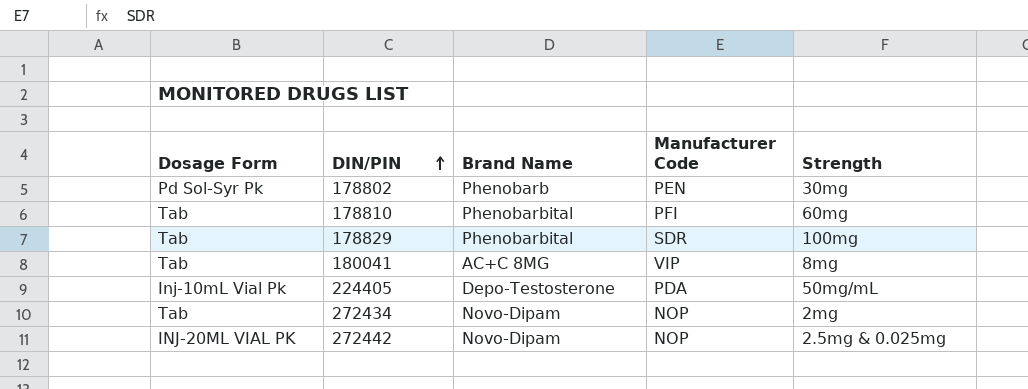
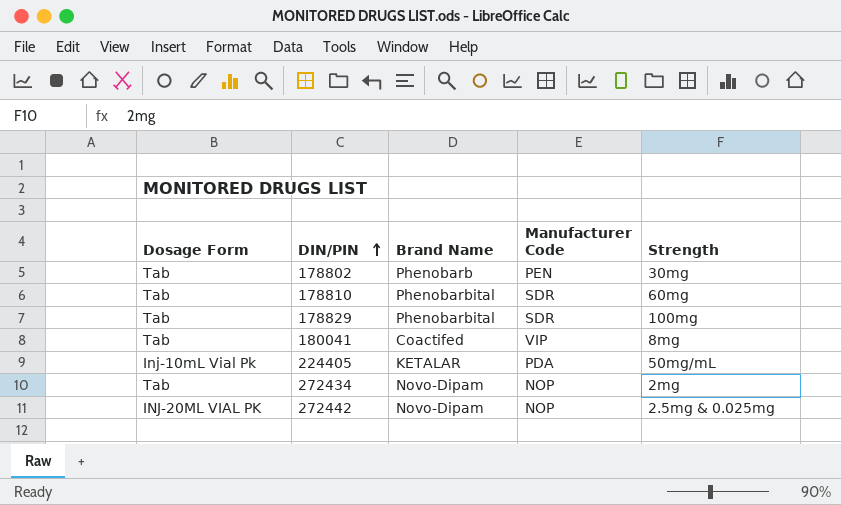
178802 | Dosage Form: Pd Sol-Syr Pk -> Tab
178810 | Manufacturer Code: PFI -> SDR
180041 | Brand Name: AC+C 8MG -> Coactifed
224405 | Brand Name: Depo-Testosterone -> KETALAR

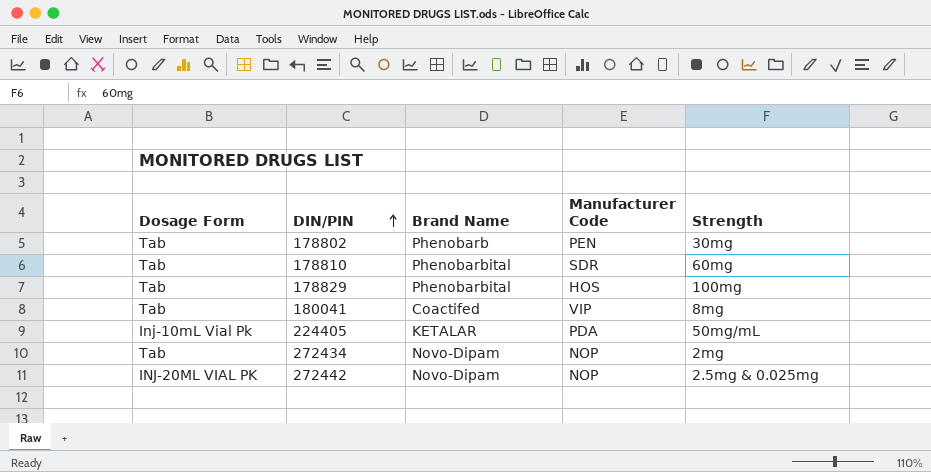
178829 | Manufacturer Code: SDR -> HOS

